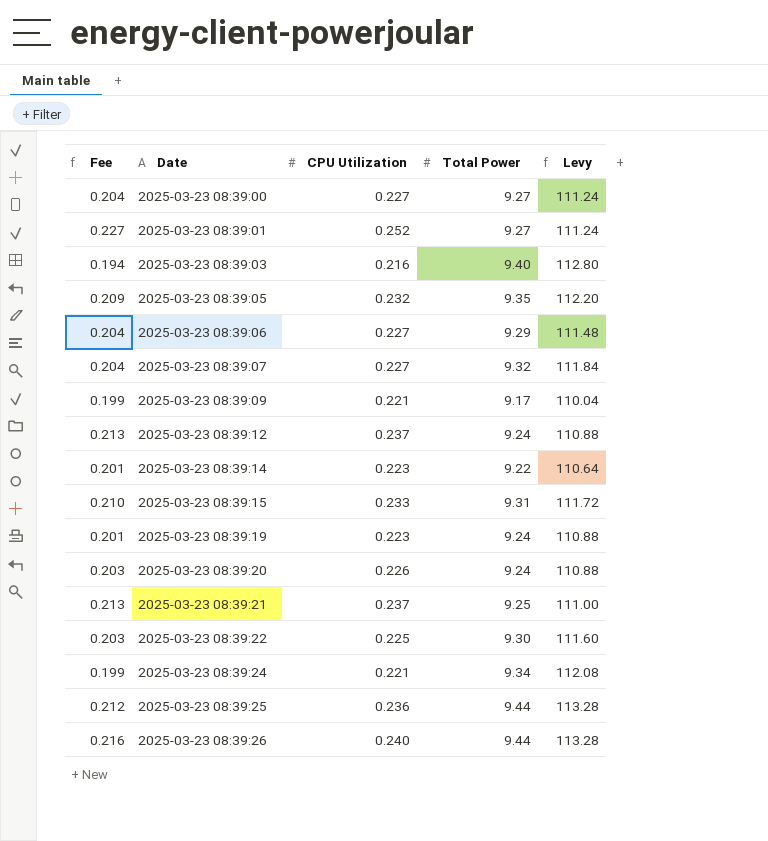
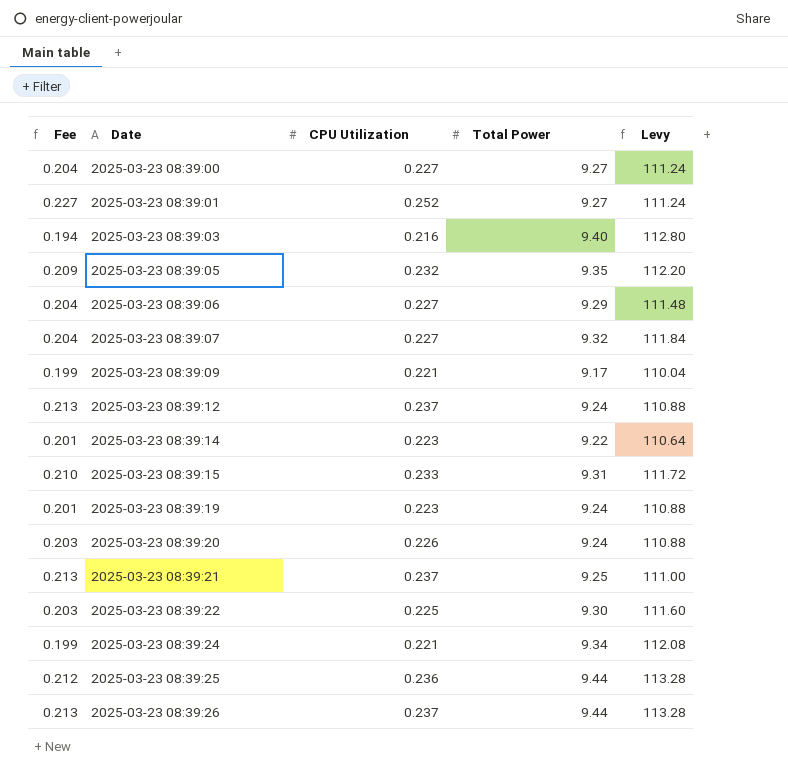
2025-03-23 08:39:26 | Fee: 0.216 -> 0.213
2025-03-23 08:39:26 | CPU Utilization: 0.240 -> 0.237

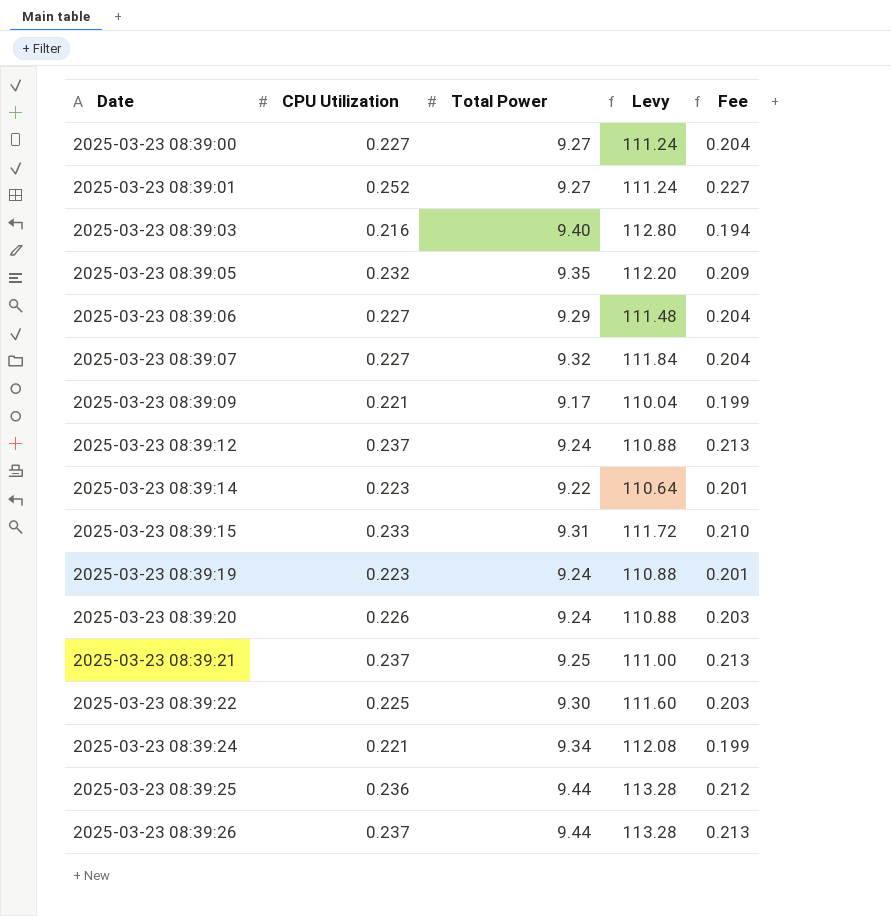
column Fee | position: 1 -> 5

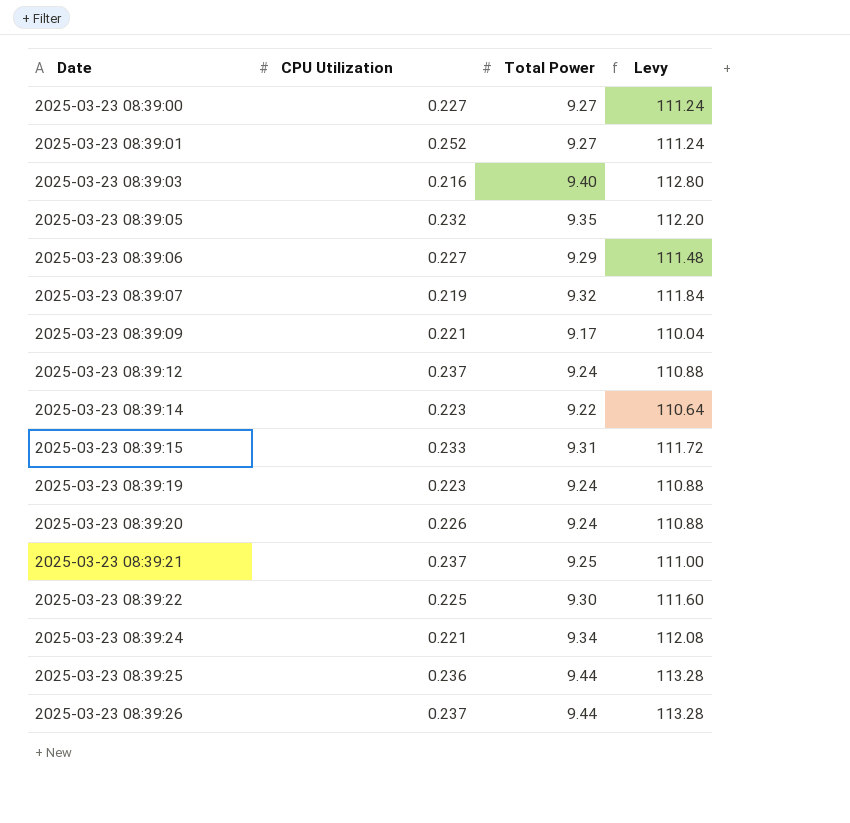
column Fee | formula: [CPU Utilization] * 0.9 -> none
2025-03-23 08:39:07 | CPU Utilization: 0.227 -> 0.219

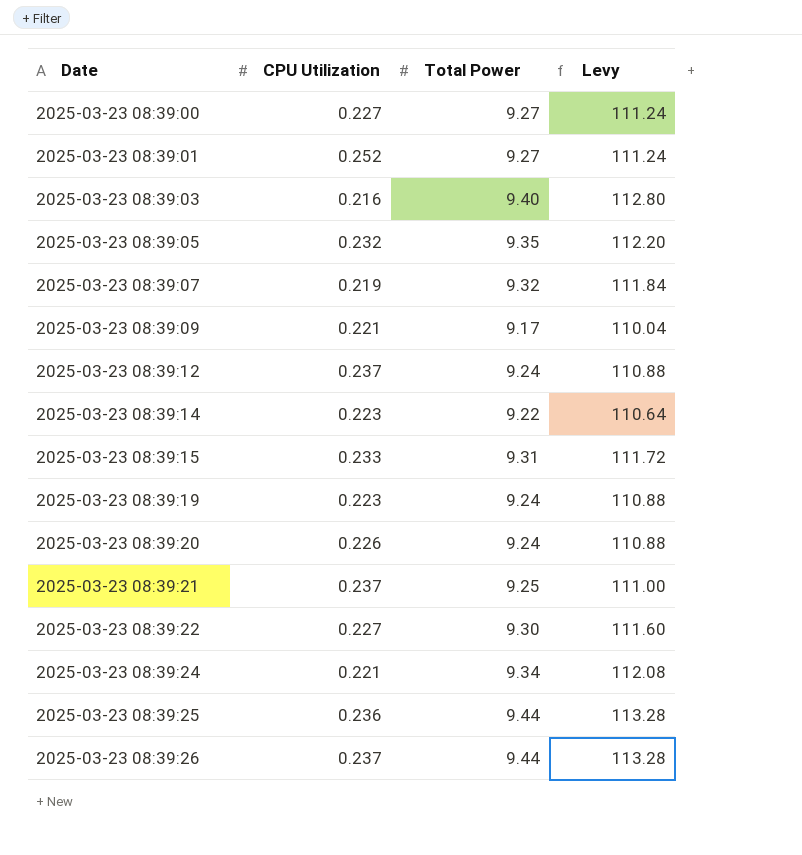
row 2025-03-23 08:39:06: 0.227 | 9.29 | 111.48 -> none
2025-03-23 08:39:22 | CPU Utilization: 0.225 -> 0.227

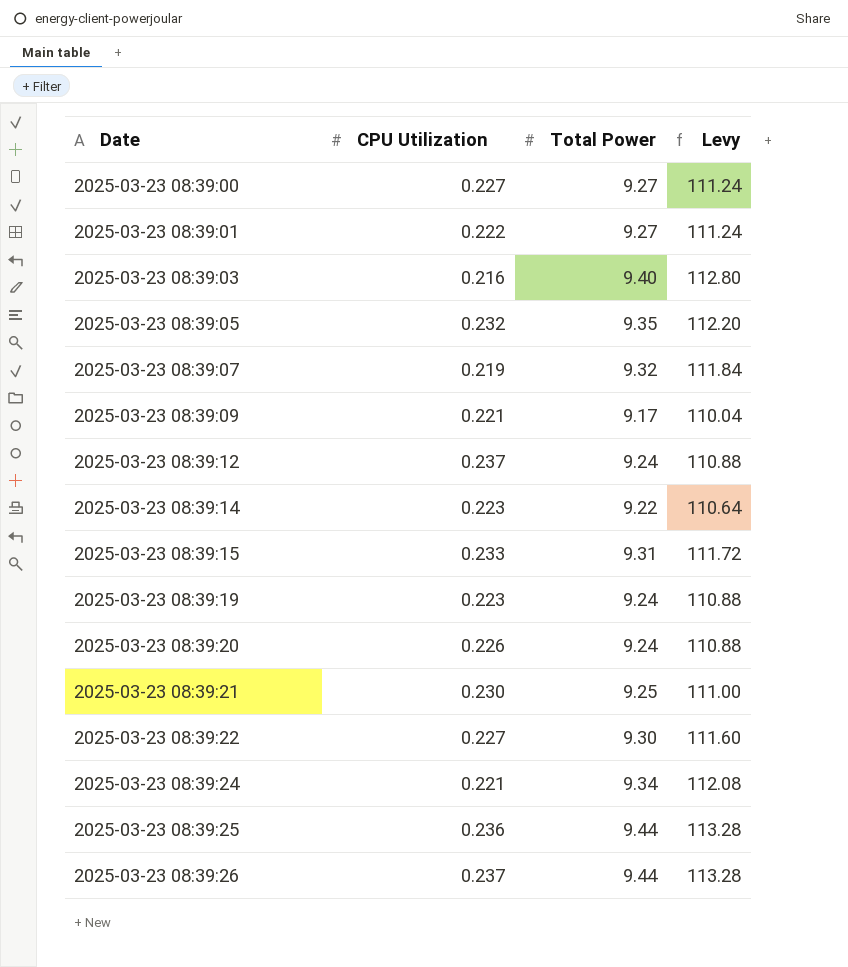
2025-03-23 08:39:01 | CPU Utilization: 0.252 -> 0.222
2025-03-23 08:39:21 | CPU Utilization: 0.237 -> 0.230

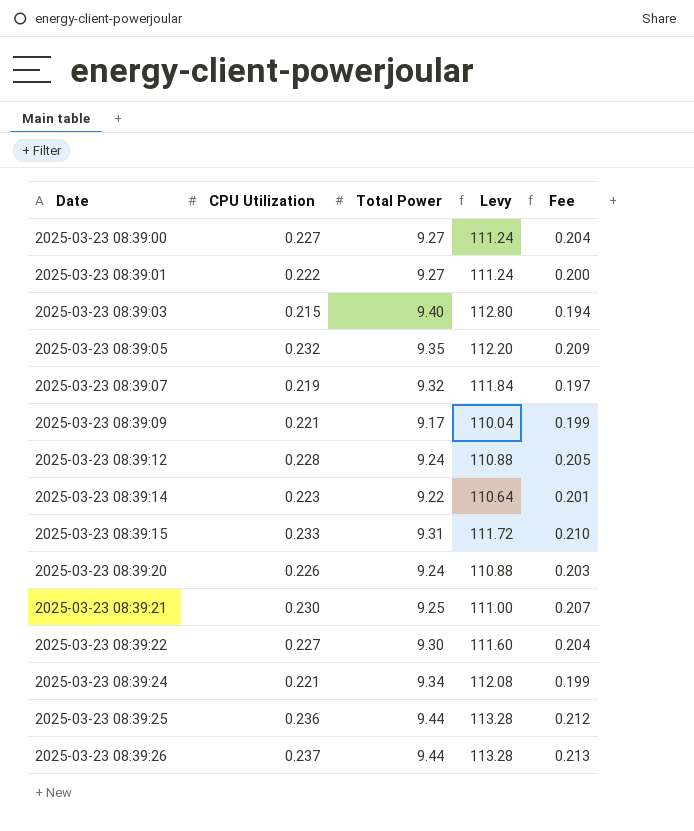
column Fee | formula: none -> [CPU Utilization] * 0.9
row 2025-03-23 08:39:19: 0.223 | 9.24 | 110.88 -> none
2025-03-23 08:39:03 | CPU Utilization: 0.216 -> 0.215
2025-03-23 08:39:12 | CPU Utilization: 0.237 -> 0.228

